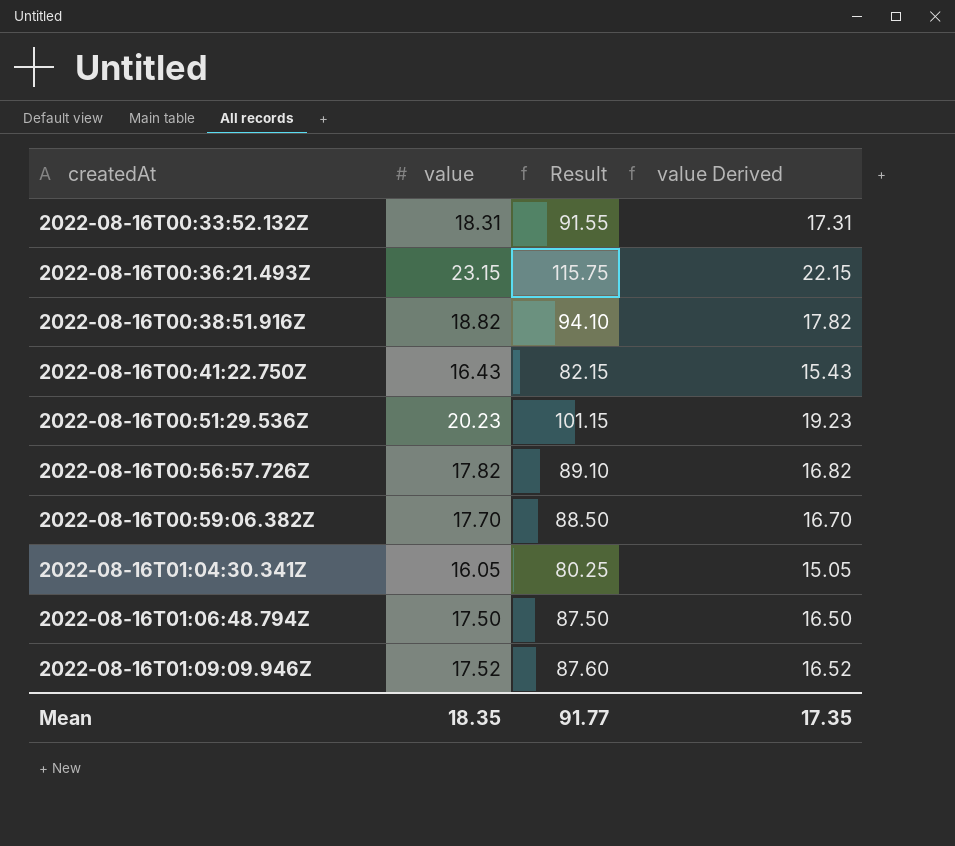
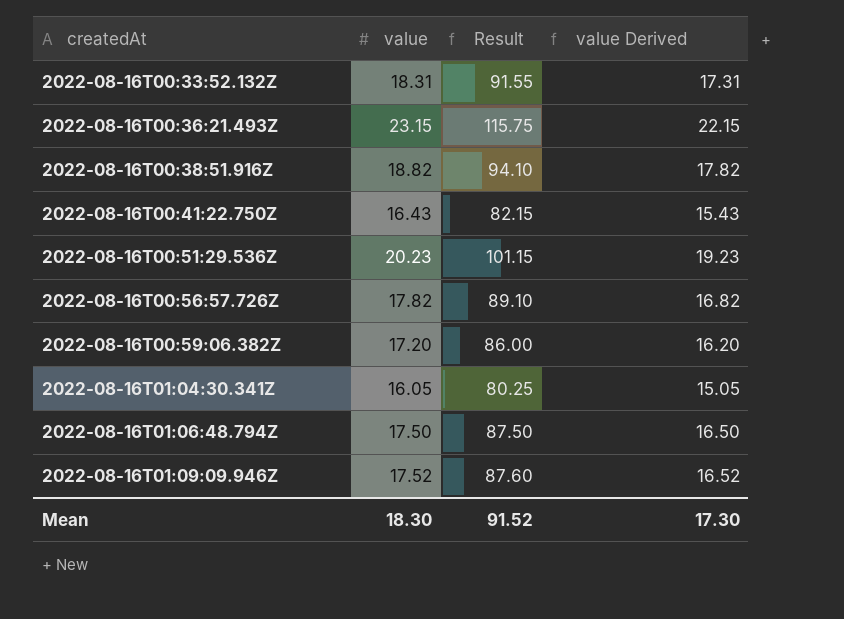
2022-08-16T00:59:06.382Z | value: 17.70 -> 17.20
2022-08-16T00:59:06.382Z | Result: 88.50 -> 86.00
2022-08-16T00:59:06.382Z | value Derived: 16.70 -> 16.20
Mean | value: 18.35 -> 18.30
Mean | Result: 91.77 -> 91.52
Mean | value Derived: 17.35 -> 17.30

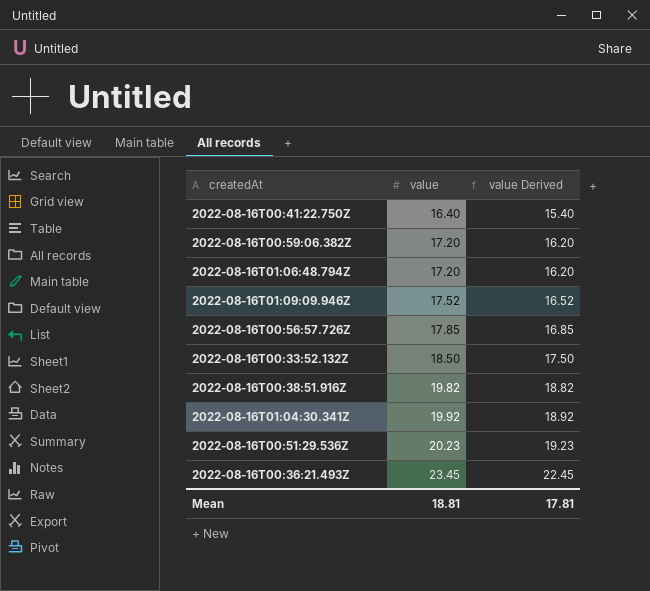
row order: createdAt ascending -> value ascending
column Result | formula: [value] * 5 -> none
2022-08-16T00:41:22.750Z | value: 16.43 -> 16.40
2022-08-16T00:41:22.750Z | value Derived: 15.43 -> 15.40
2022-08-16T01:06:48.794Z | value: 17.50 -> 17.20
2022-08-16T01:06:48.794Z | value Derived: 16.50 -> 16.20
2022-08-16T00:56:57.726Z | value: 17.82 -> 17.85
2022-08-16T00:56:57.726Z | value Derived: 16.82 -> 16.85
2022-08-16T00:33:52.132Z | value: 18.31 -> 18.50
2022-08-16T00:33:52.132Z | value Derived: 17.31 -> 17.50
2022-08-16T00:38:51.916Z | value: 18.82 -> 19.82
2022-08-16T00:38:51.916Z | value Derived: 17.82 -> 18.82
2022-08-16T01:04:30.341Z | value: 16.05 -> 19.92
2022-08-16T01:04:30.341Z | value Derived: 15.05 -> 18.92
2022-08-16T00:36:21.493Z | value: 23.15 -> 23.45
2022-08-16T00:36:21.493Z | value Derived: 22.15 -> 22.45
Mean | value: 18.30 -> 18.81
Mean | value Derived: 17.30 -> 17.81

